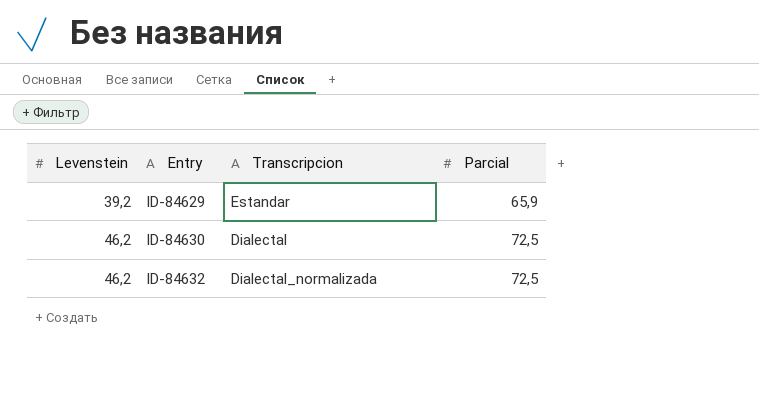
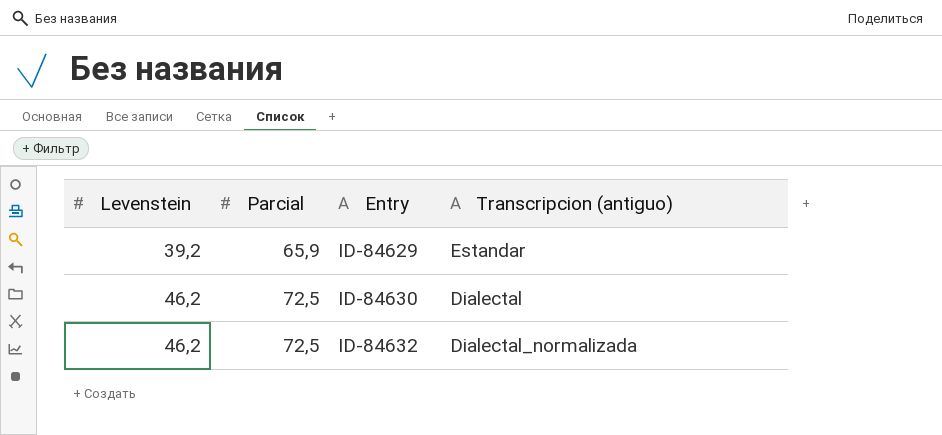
column Parcial | position: 4 -> 2
column name: Transcripcion -> Transcripcion (antiguo)

